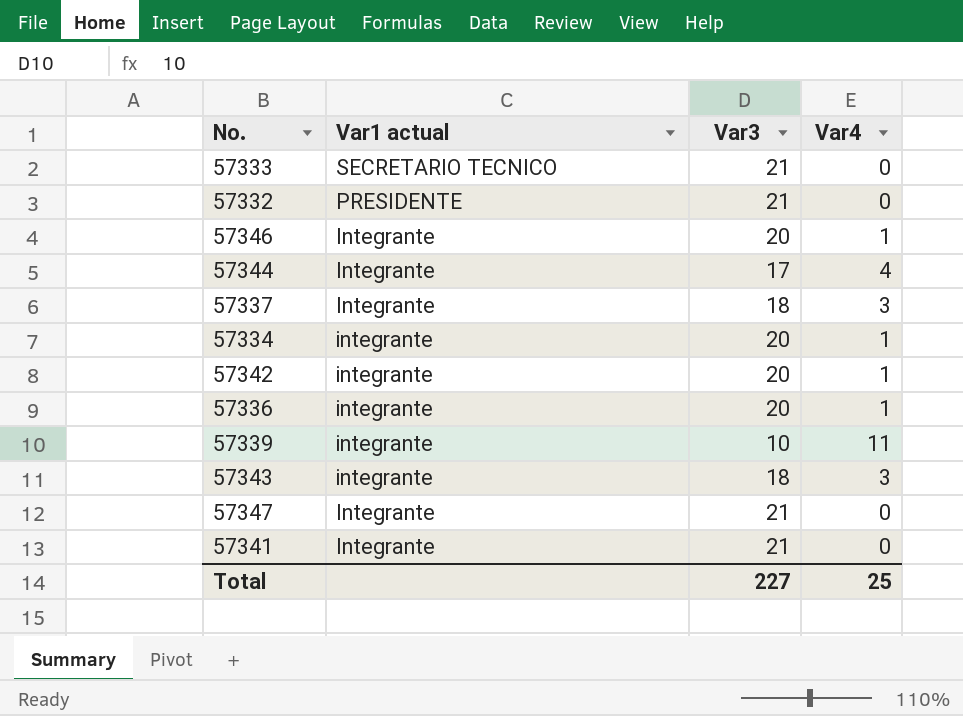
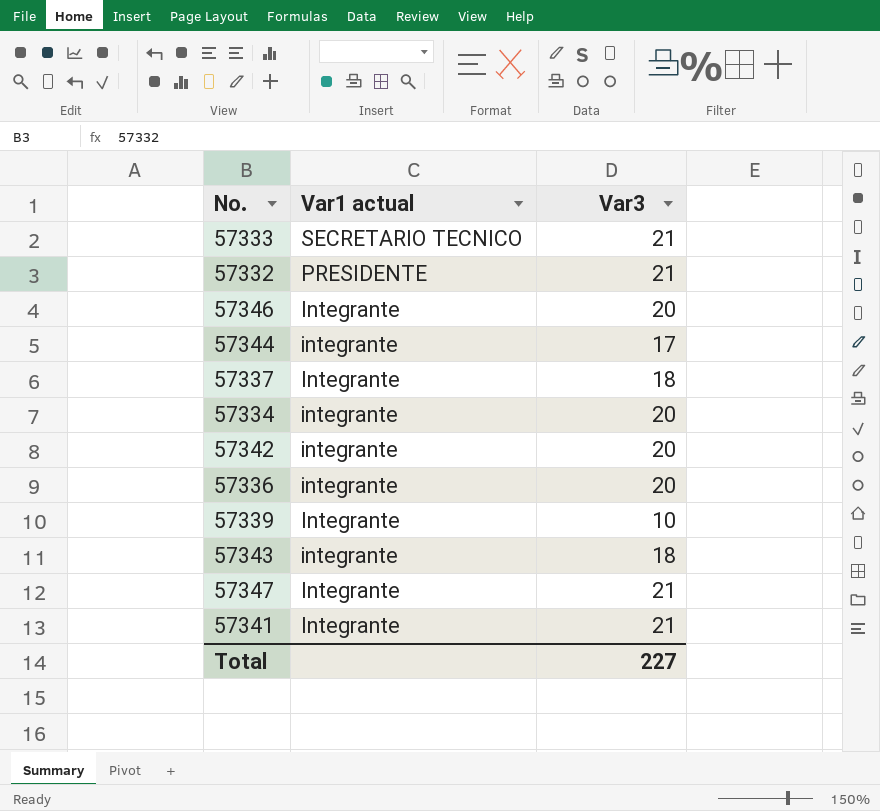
column Var4 | position: 4 -> none
57344 | Var1 actual: Integrante -> integrante
57339 | Var1 actual: integrante -> Integrante

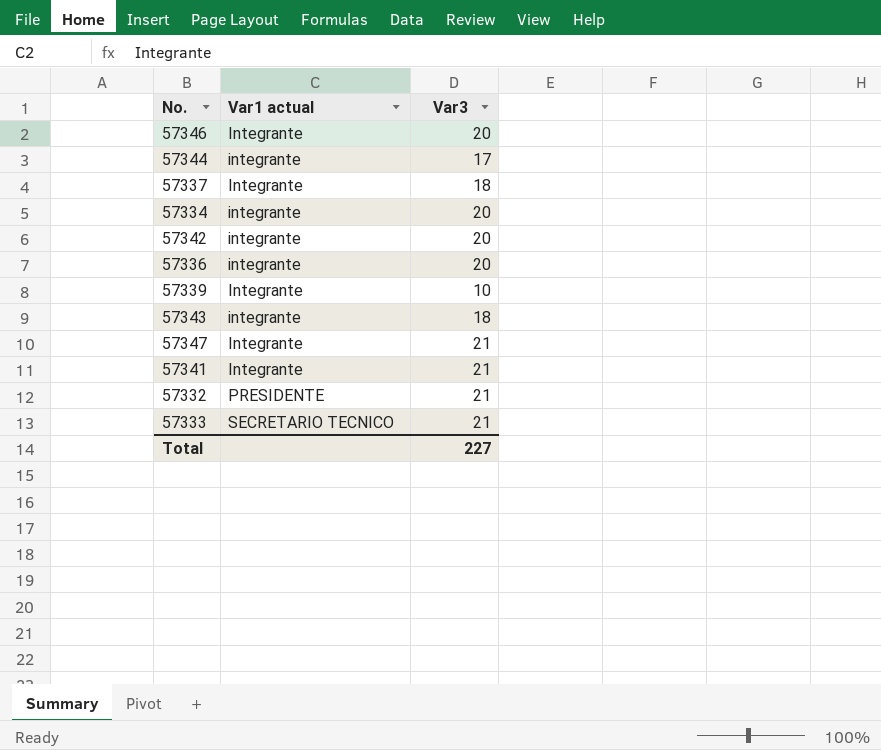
row order: Var1 actual descending -> Var1 actual ascending

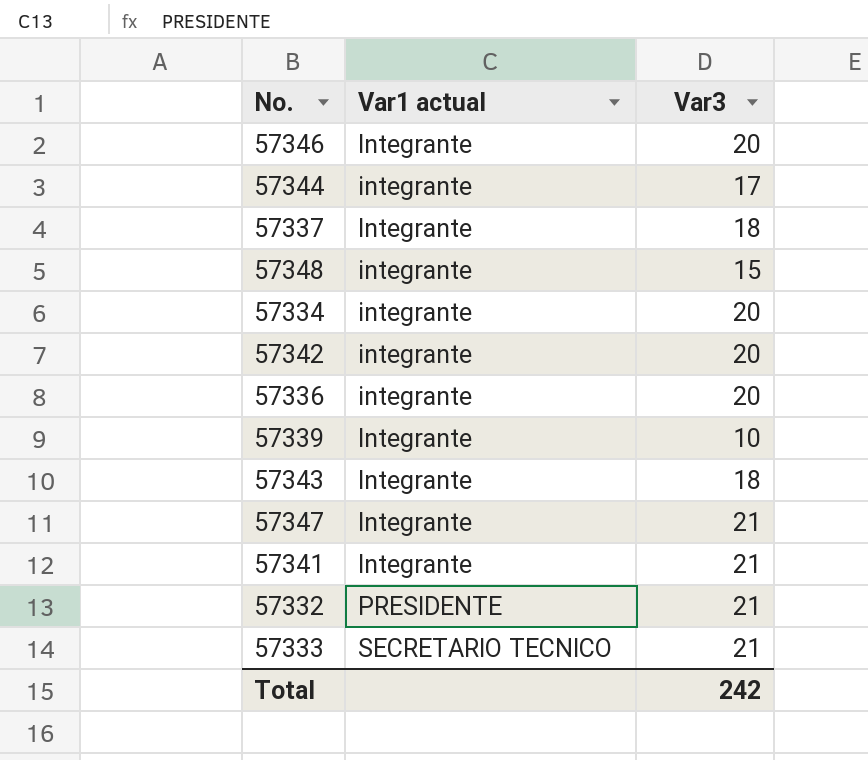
row 57348: none -> integrante | 15
57343 | Var1 actual: integrante -> Integrante
Total | Var3: 227 -> 242

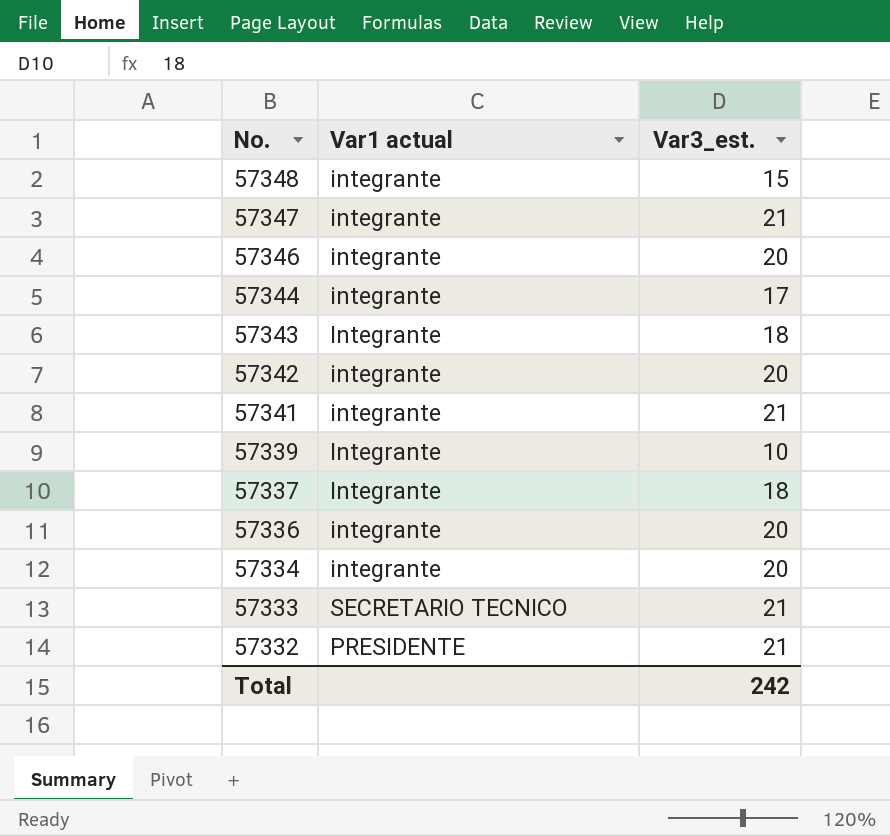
row order: Var1 actual ascending -> No. descending
column name: Var3 -> Var3_est.
57347 | Var1 actual: Integrante -> integrante
57346 | Var1 actual: Integrante -> integrante
57341 | Var1 actual: Integrante -> integrante

